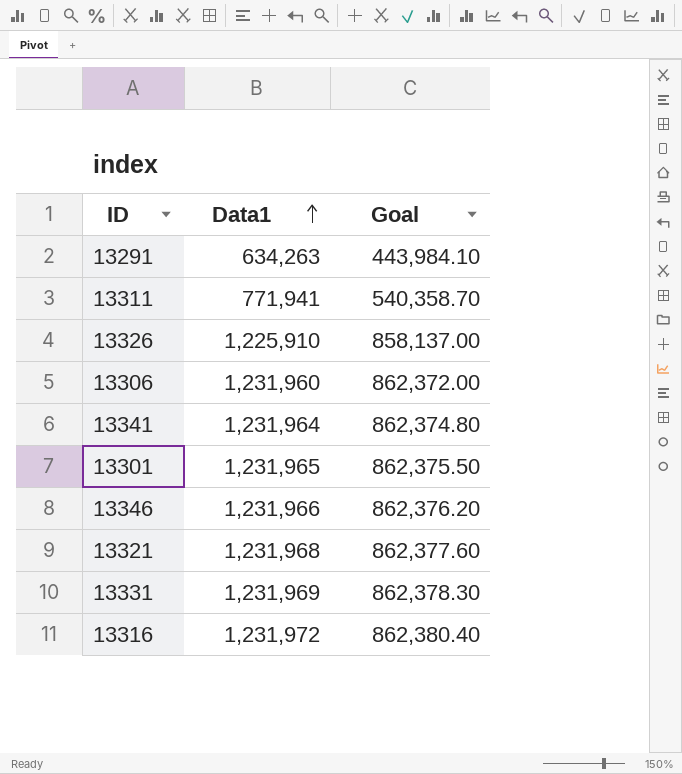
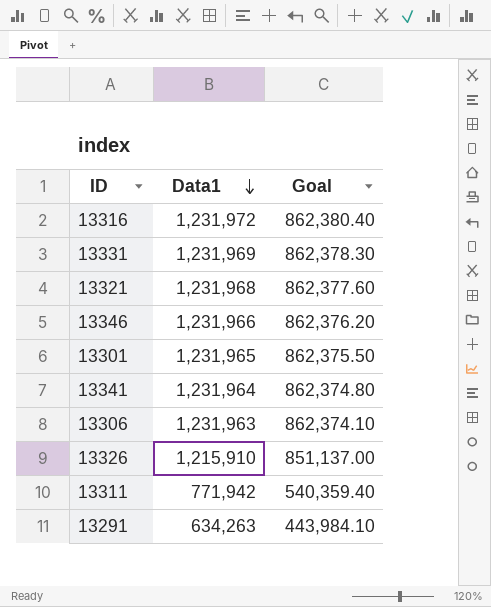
row order: Data1 ascending -> Data1 descending
13306 | Data1: 1,231,960 -> 1,231,963
13306 | Goal: 862,372.00 -> 862,374.10
13326 | Data1: 1,225,910 -> 1,215,910
13326 | Goal: 858,137.00 -> 851,137.00
13311 | Data1: 771,941 -> 771,942
13311 | Goal: 540,358.70 -> 540,359.40

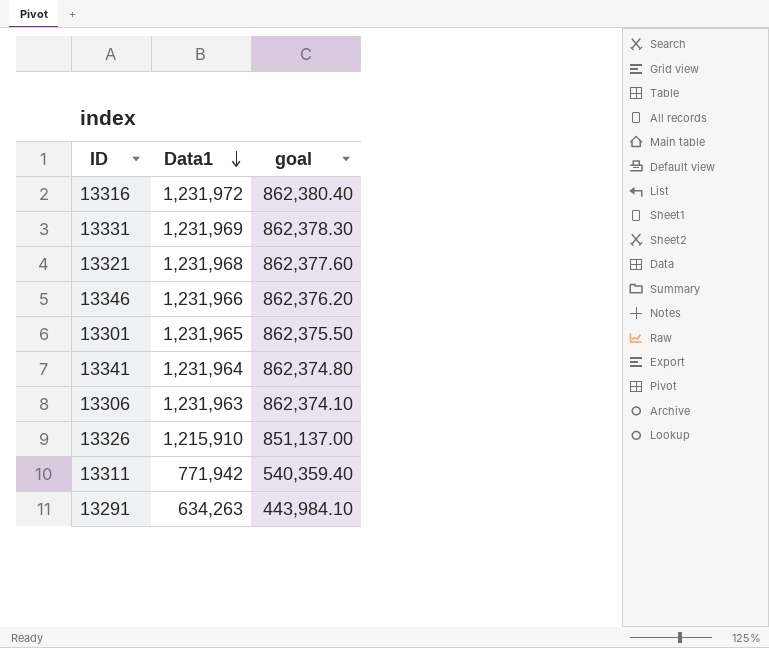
column name: Goal -> goal

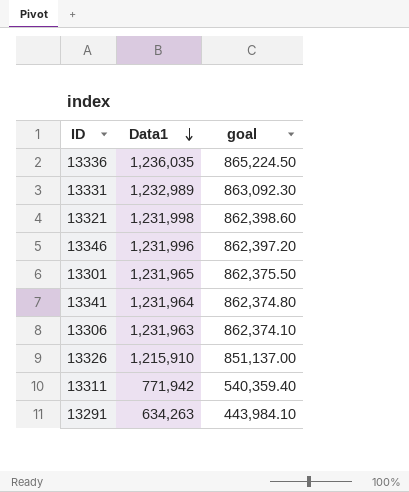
row 13316: 1,231,972 | 862,380.40 -> none
row 13336: none -> 1,236,035 | 865,224.50
13331 | Data1: 1,231,969 -> 1,232,989
13331 | goal: 862,378.30 -> 863,092.30
13321 | Data1: 1,231,968 -> 1,231,998
13321 | goal: 862,377.60 -> 862,398.60
13346 | Data1: 1,231,966 -> 1,231,996
13346 | goal: 862,376.20 -> 862,397.20

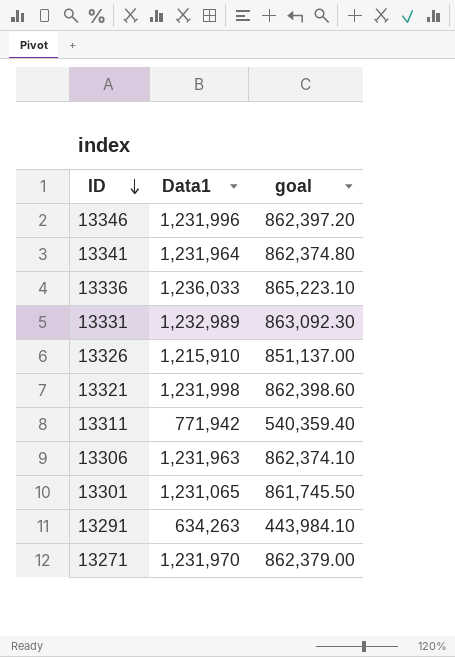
row order: Data1 descending -> ID descending
13336 | Data1: 1,236,035 -> 1,236,033
13336 | goal: 865,224.50 -> 865,223.10
13301 | Data1: 1,231,965 -> 1,231,065
13301 | goal: 862,375.50 -> 861,745.50
row 13271: none -> 1,231,970 | 862,379.00

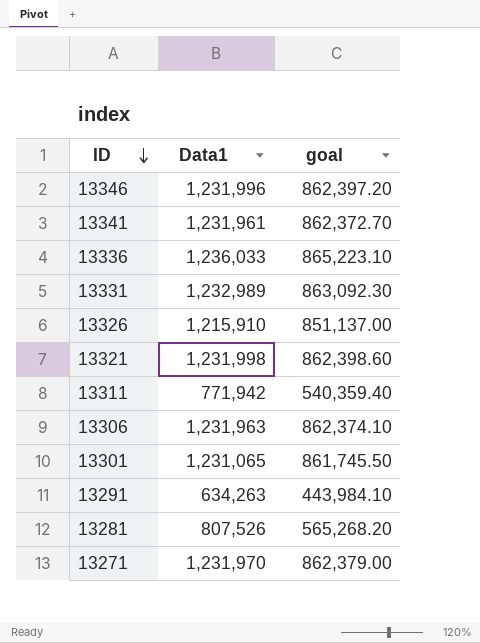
13341 | Data1: 1,231,964 -> 1,231,961
13341 | goal: 862,374.80 -> 862,372.70
row 13281: none -> 807,526 | 565,268.20

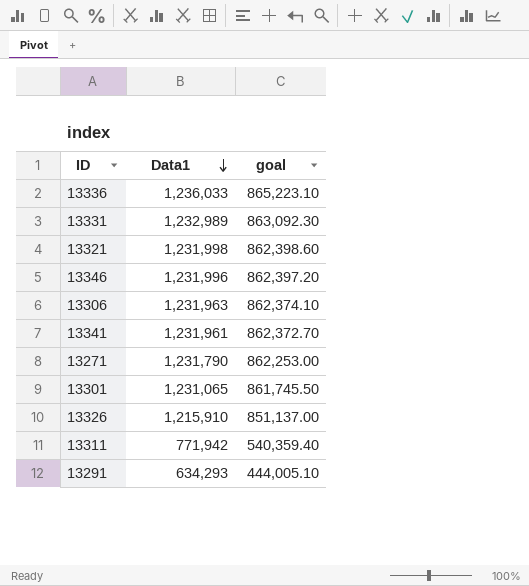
row order: ID descending -> Data1 descending
row 13281: 807,526 | 565,268.20 -> none
13271 | Data1: 1,231,970 -> 1,231,790
13271 | goal: 862,379.00 -> 862,253.00
13291 | Data1: 634,263 -> 634,293
13291 | goal: 443,984.10 -> 444,005.10

